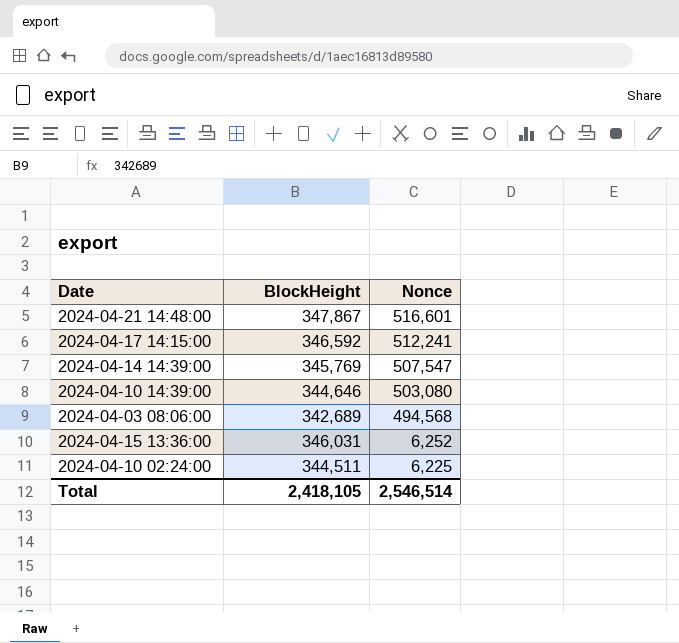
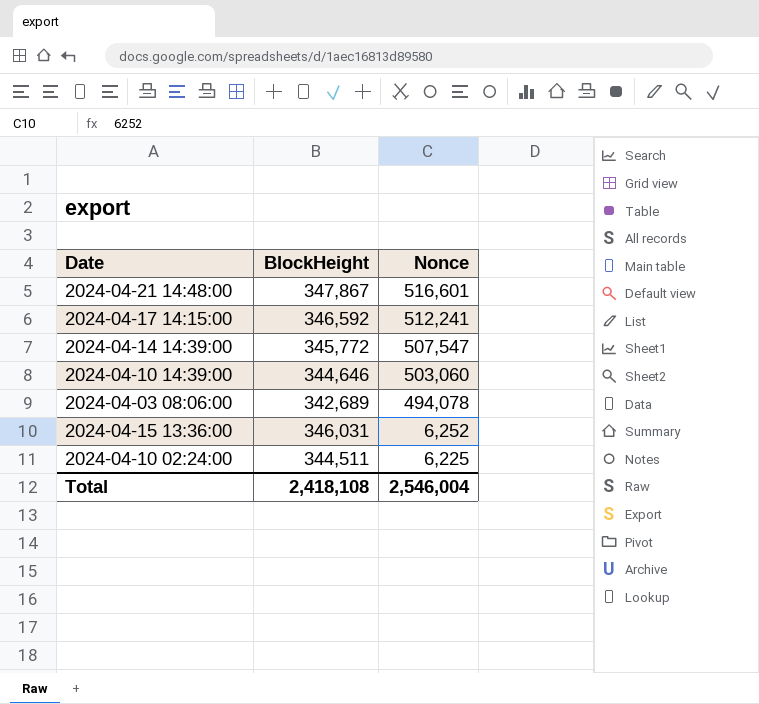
2024-04-14 14:39:00 | BlockHeight: 345,769 -> 345,772
2024-04-10 14:39:00 | Nonce: 503,080 -> 503,060
2024-04-03 08:06:00 | Nonce: 494,568 -> 494,078
Total | BlockHeight: 2,418,105 -> 2,418,108
Total | Nonce: 2,546,514 -> 2,546,004

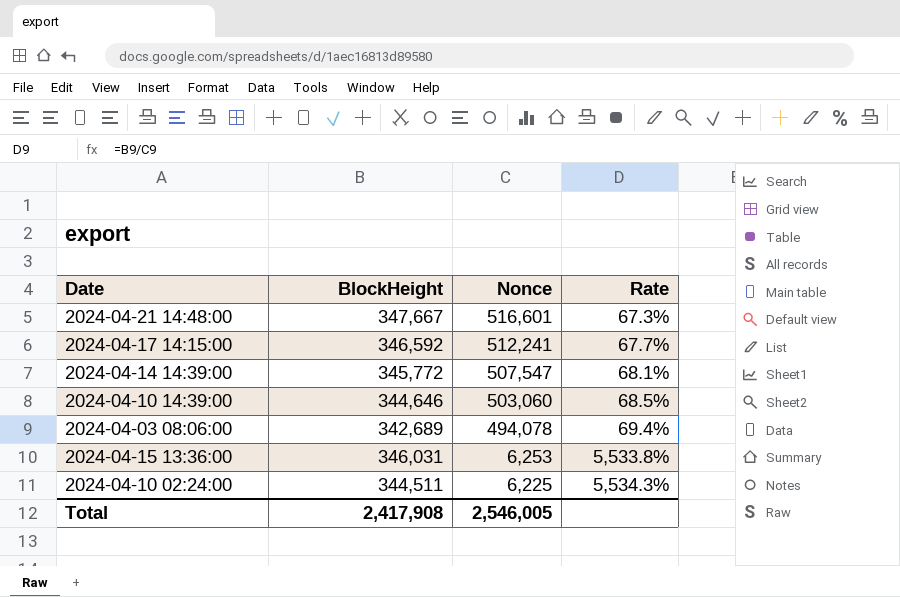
column Rate | formula: none -> [BlockHeight] / [Nonce]
2024-04-21 14:48:00 | BlockHeight: 347,867 -> 347,667
2024-04-15 13:36:00 | Nonce: 6,252 -> 6,253
Total | BlockHeight: 2,418,108 -> 2,417,908
Total | Nonce: 2,546,004 -> 2,546,005

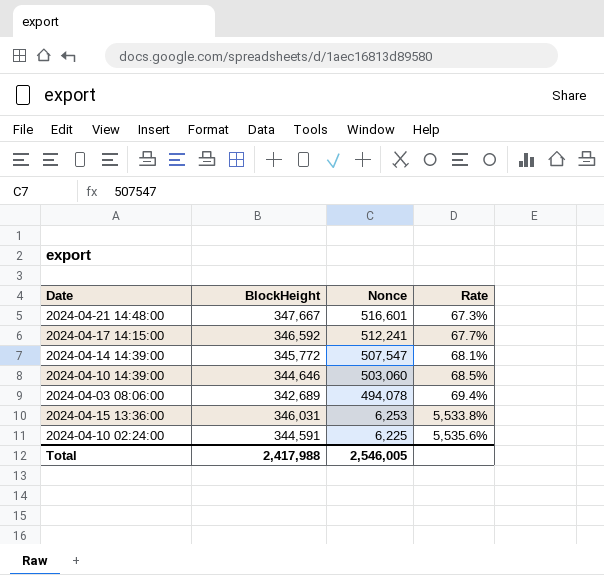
2024-04-10 02:24:00 | BlockHeight: 344,511 -> 344,591
2024-04-10 02:24:00 | Rate: 5,534.3% -> 5,535.6%
Total | BlockHeight: 2,417,908 -> 2,417,988

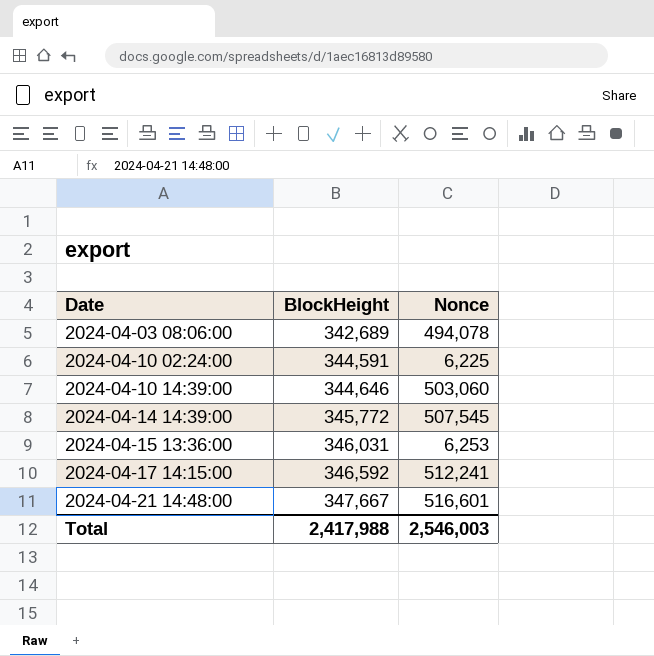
row order: Nonce descending -> Date ascending
column Rate | formula: [BlockHeight] / [Nonce] -> none
2024-04-14 14:39:00 | Nonce: 507,547 -> 507,545
Total | Nonce: 2,546,005 -> 2,546,003

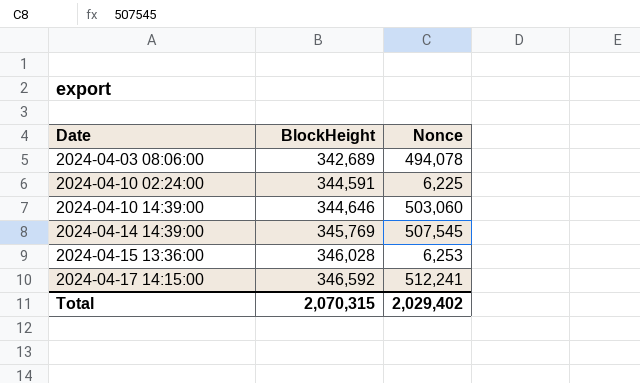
row 2024-04-21 14:48:00: 347,667 | 516,601 -> none
2024-04-14 14:39:00 | BlockHeight: 345,772 -> 345,769
2024-04-15 13:36:00 | BlockHeight: 346,031 -> 346,028
Total | BlockHeight: 2,417,988 -> 2,070,315
Total | Nonce: 2,546,003 -> 2,029,402

